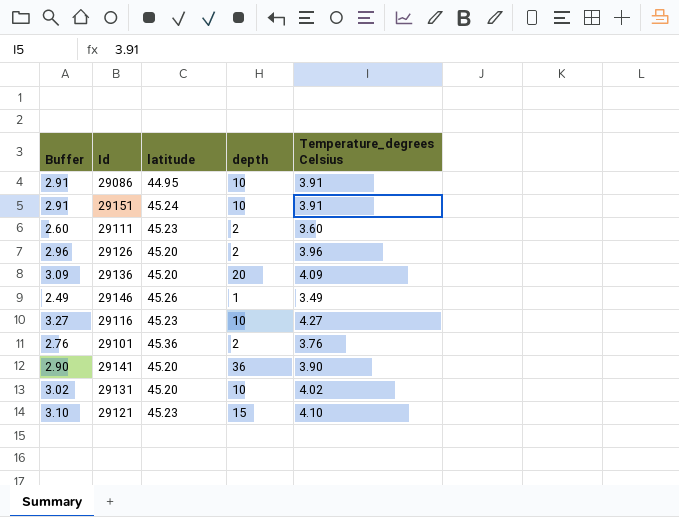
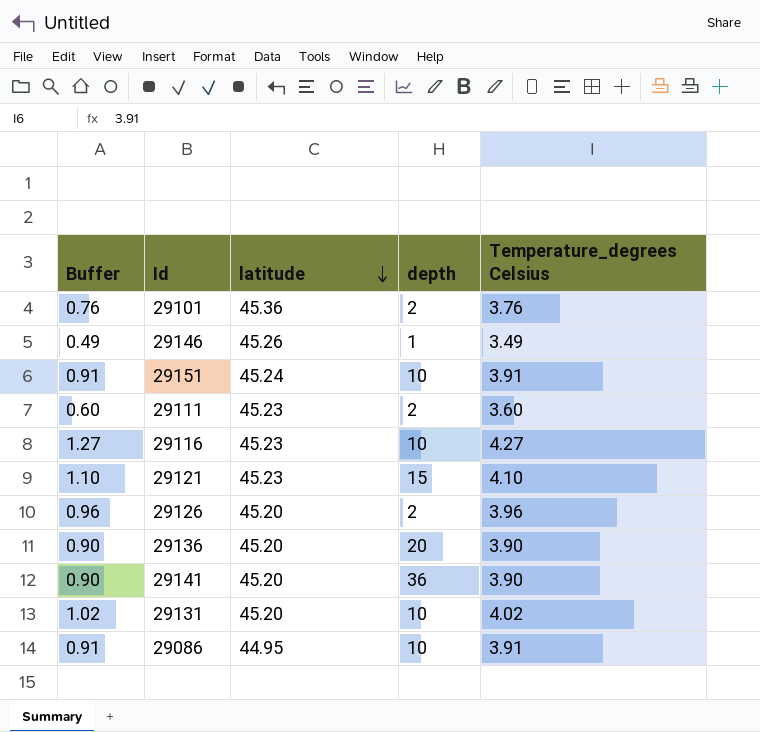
row order: none -> latitude descending
column Buffer | formula: [Temperature_degrees Celsius] - 1 -> [Temperature_degrees Celsius] - 3
29136 | Temperature_degrees Celsius: 4.09 -> 3.90

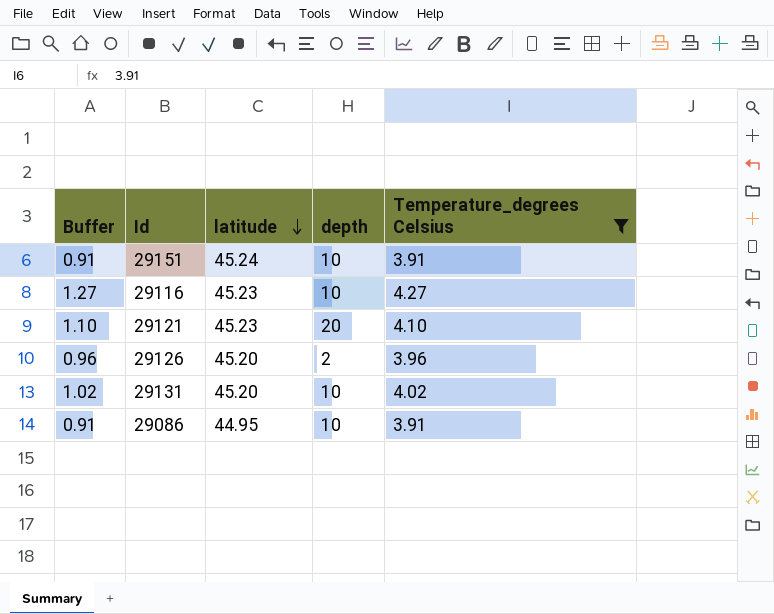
filter: none -> Temperature_degrees Celsius >= 3.91
29121 | depth: 15 -> 20

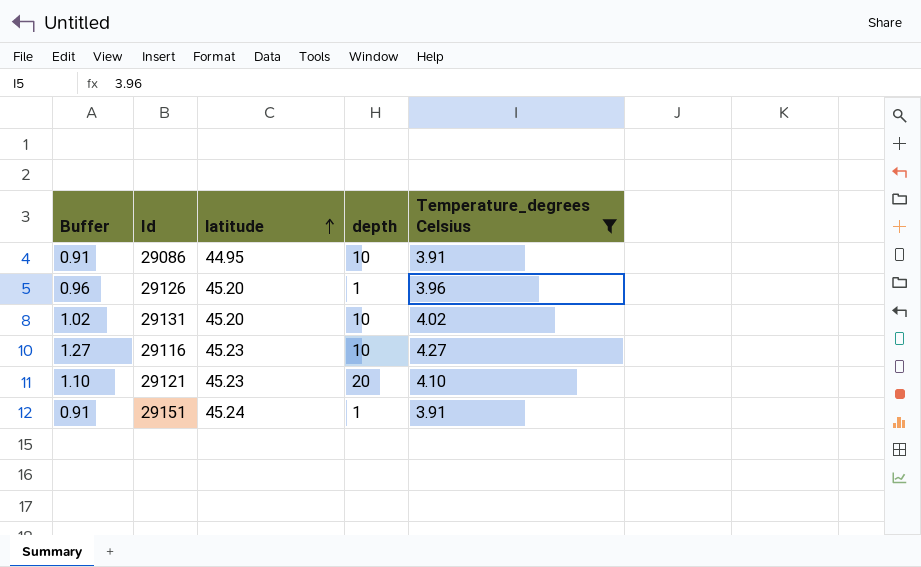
row order: latitude descending -> latitude ascending
29126 | depth: 2 -> 1
29151 | depth: 10 -> 1

